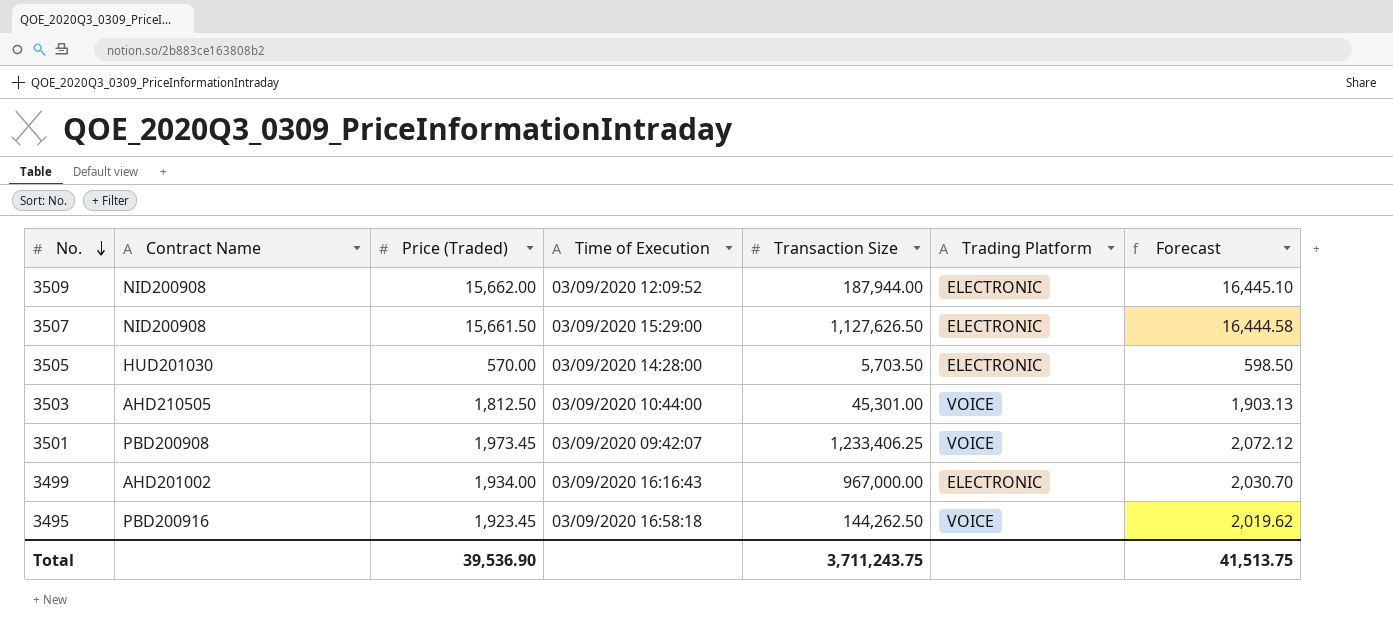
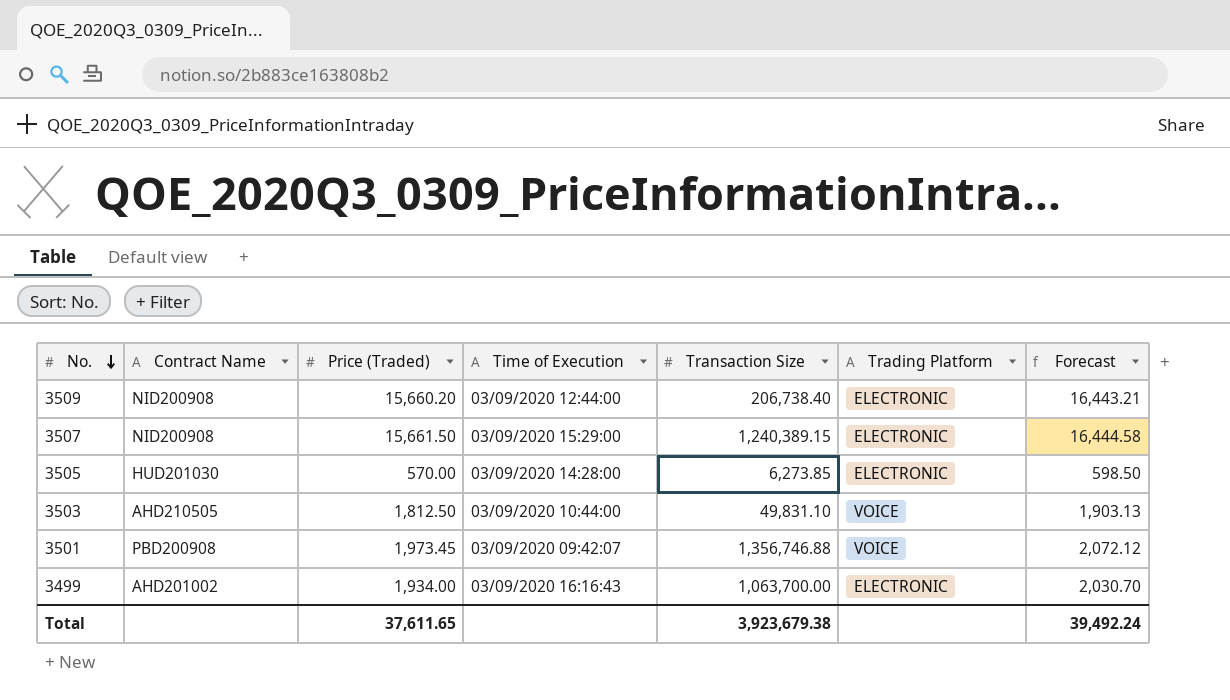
row 3495: PBD200916 | 1,923.45 | 03/09/2020 16:58:18 | 144,262.50 | VOICE | 2,019.62 -> none
3509 | Price (Traded): 15,662.00 -> 15,660.20
3509 | Time of Execution: 03/09/2020 12:09:52 -> 03/09/2020 12:44:00
3509 | Transaction Size: 187,944.00 -> 206,738.40
3509 | Forecast: 16,445.10 -> 16,443.21
3507 | Transaction Size: 1,127,626.50 -> 1,240,389.15
3505 | Transaction Size: 5,703.50 -> 6,273.85
3503 | Transaction Size: 45,301.00 -> 49,831.10
3501 | Transaction Size: 1,233,406.25 -> 1,356,746.88
3499 | Transaction Size: 967,000.00 -> 1,063,700.00
Total | Price (Traded): 39,536.90 -> 37,611.65
Total | Transaction Size: 3,711,243.75 -> 3,923,679.38
Total | Forecast: 41,513.75 -> 39,492.24

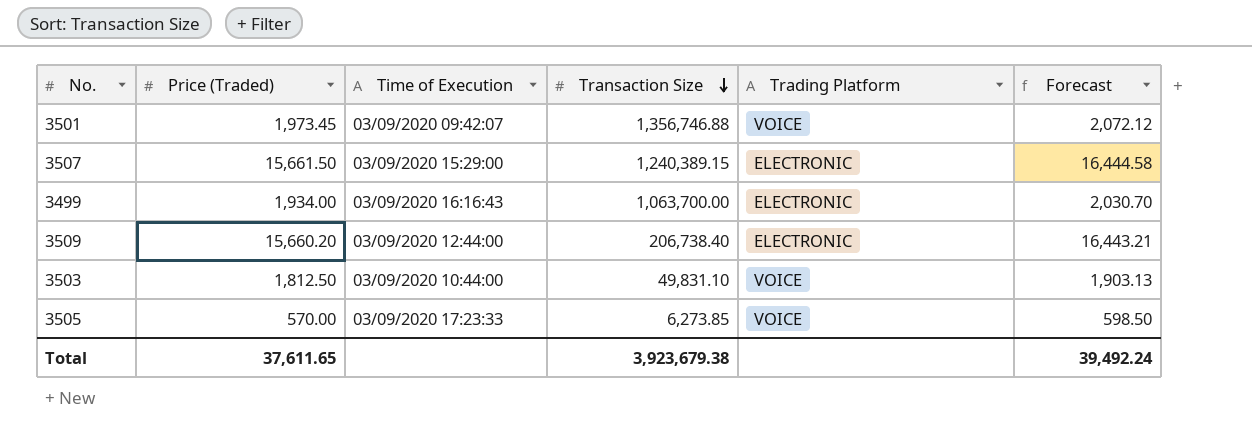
row order: No. descending -> Transaction Size descending
column Contract Name | position: 2 -> none
3505 | Time of Execution: 03/09/2020 14:28:00 -> 03/09/2020 17:23:33
3505 | Trading Platform: ELECTRONIC -> VOICE

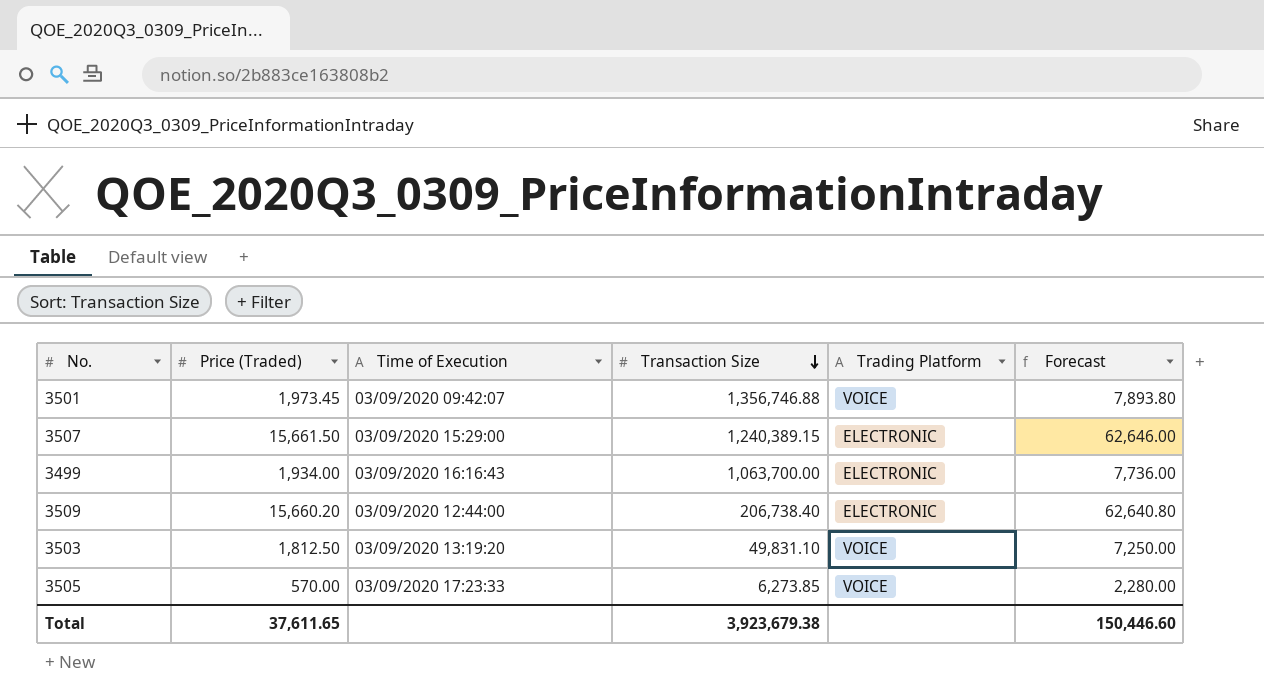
column Forecast | formula: [Price (Traded)] * 1.05 -> [Price (Traded)] * 4
3503 | Time of Execution: 03/09/2020 10:44:00 -> 03/09/2020 13:19:20
Total | Forecast: 39,492.24 -> 150,446.60

